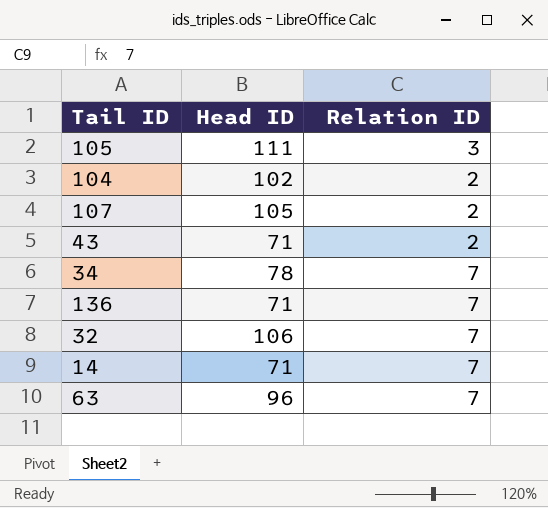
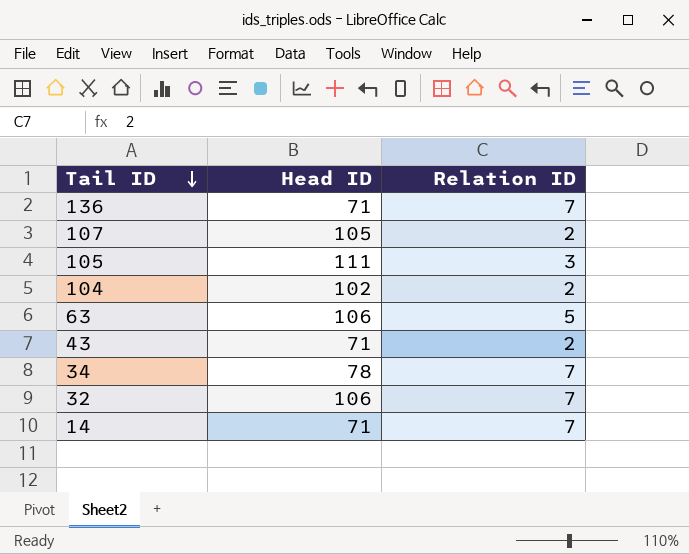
row order: none -> Tail ID descending
63 | Head ID: 96 -> 106
63 | Relation ID: 7 -> 5

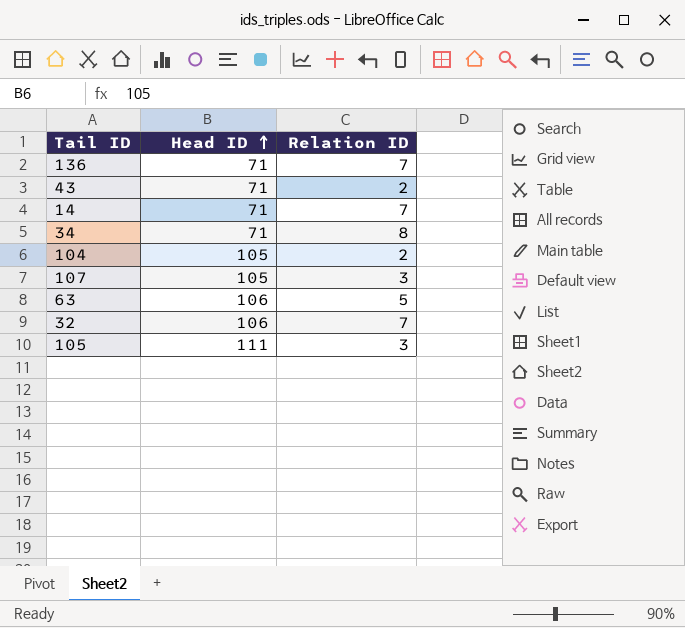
row order: Tail ID descending -> Head ID ascending
34 | Head ID: 78 -> 71
34 | Relation ID: 7 -> 8
104 | Head ID: 102 -> 105
107 | Relation ID: 2 -> 3

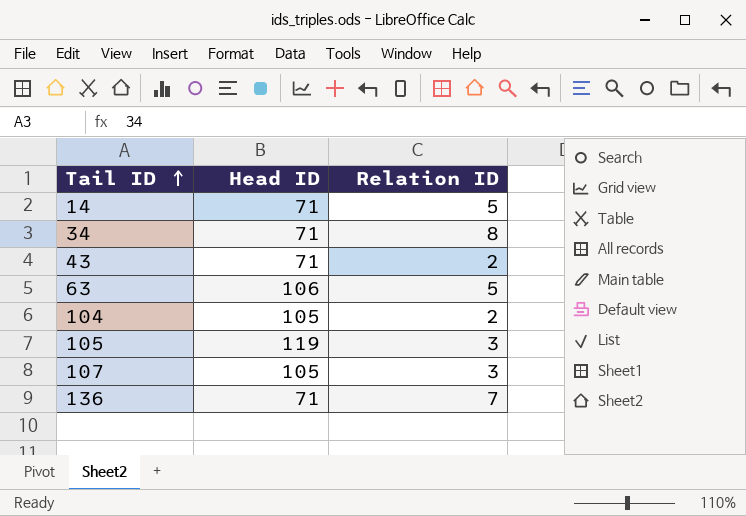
row order: Head ID ascending -> Tail ID ascending
row 32: 106 | 7 -> none
14 | Relation ID: 7 -> 5
105 | Head ID: 111 -> 119

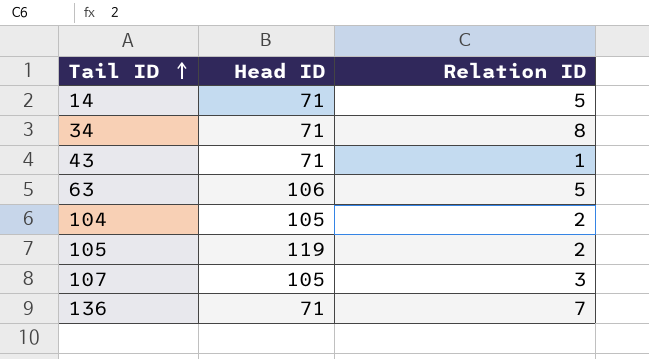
43 | Relation ID: 2 -> 1
105 | Relation ID: 3 -> 2

